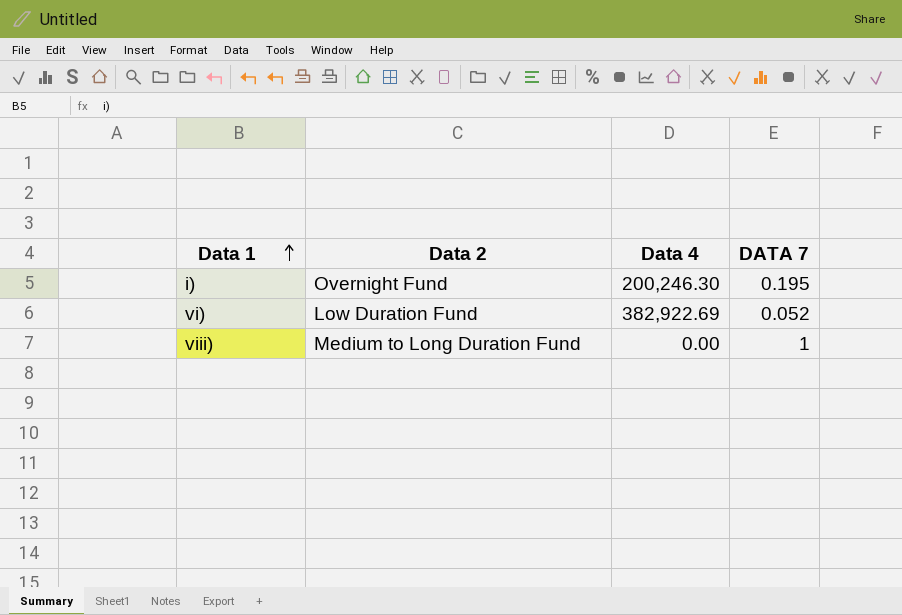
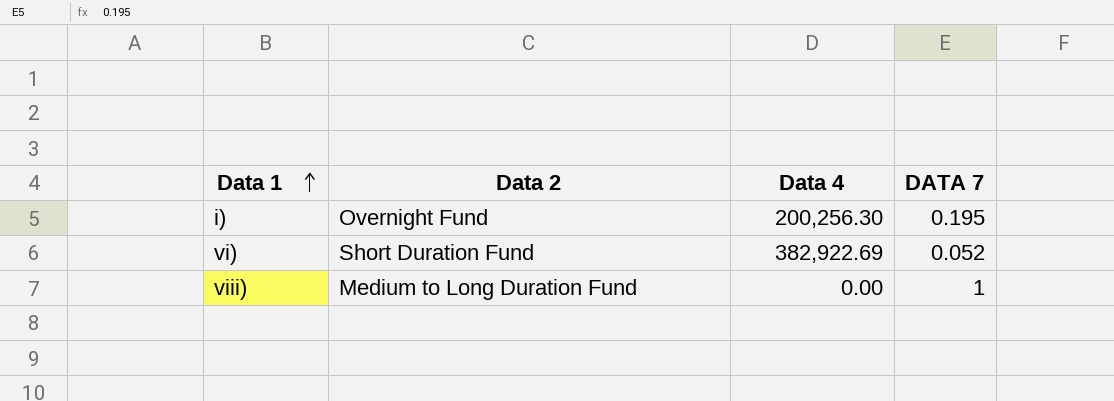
i) | Data 4: 200,246.30 -> 200,256.30
vi) | Data 2: Low Duration Fund -> Short Duration Fund

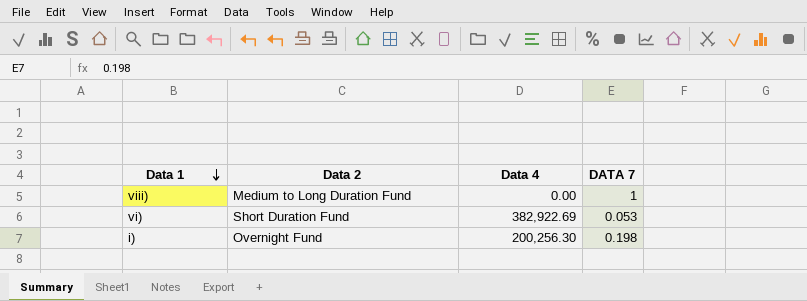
row order: Data 1 ascending -> Data 1 descending
vi) | DATA 7: 0.052 -> 0.053
i) | DATA 7: 0.195 -> 0.198

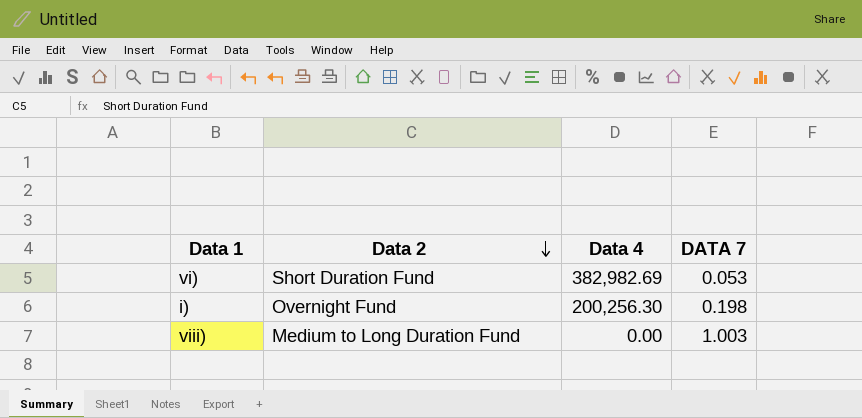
row order: Data 1 descending -> Data 2 descending
vi) | Data 4: 382,922.69 -> 382,982.69
viii) | DATA 7: 1 -> 1.003

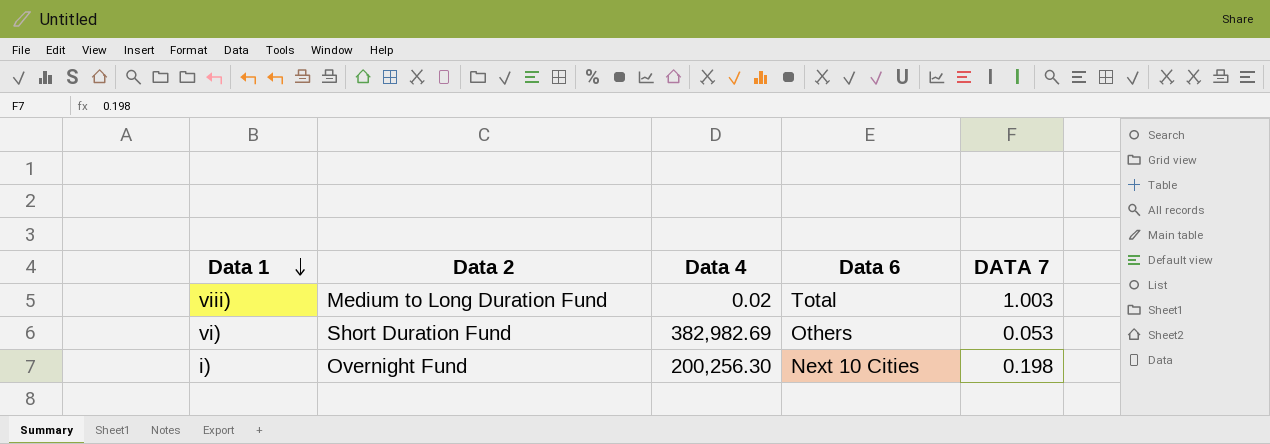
row order: Data 2 descending -> Data 1 descending
column Data 6 | position: none -> 4
viii) | Data 4: 0.00 -> 0.02

